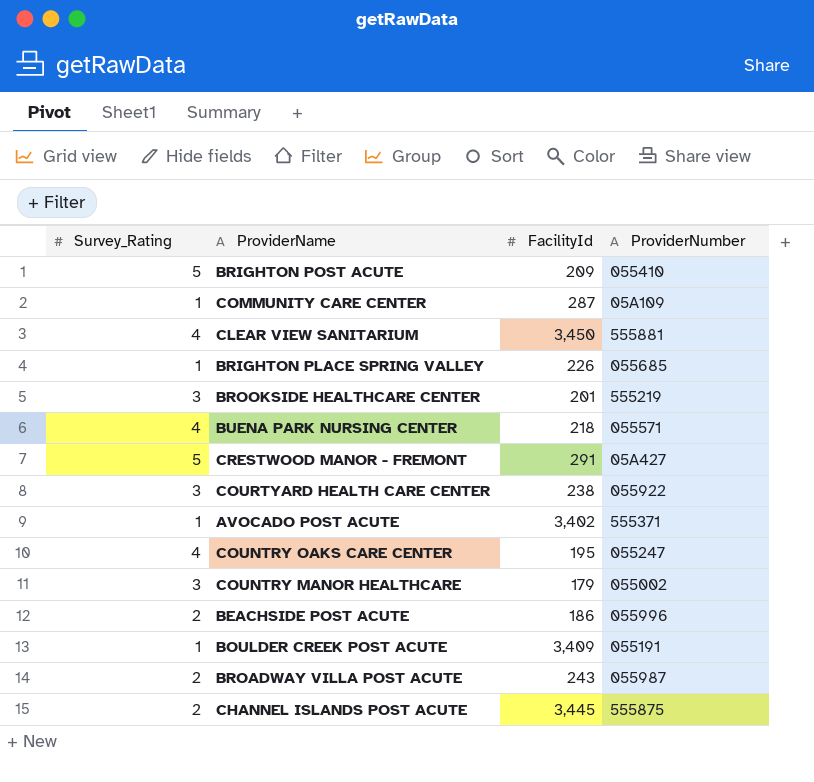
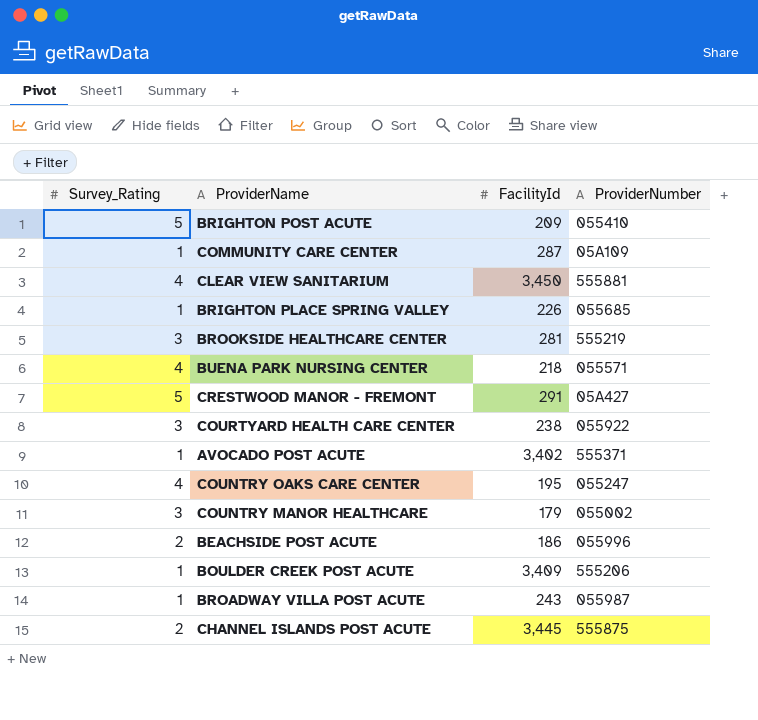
BROOKSIDE HEALTHCARE CENTER | FacilityId: 201 -> 281
BOULDER CREEK POST ACUTE | ProviderNumber: 055191 -> 555206
BROADWAY VILLA POST ACUTE | Survey_Rating: 2 -> 1

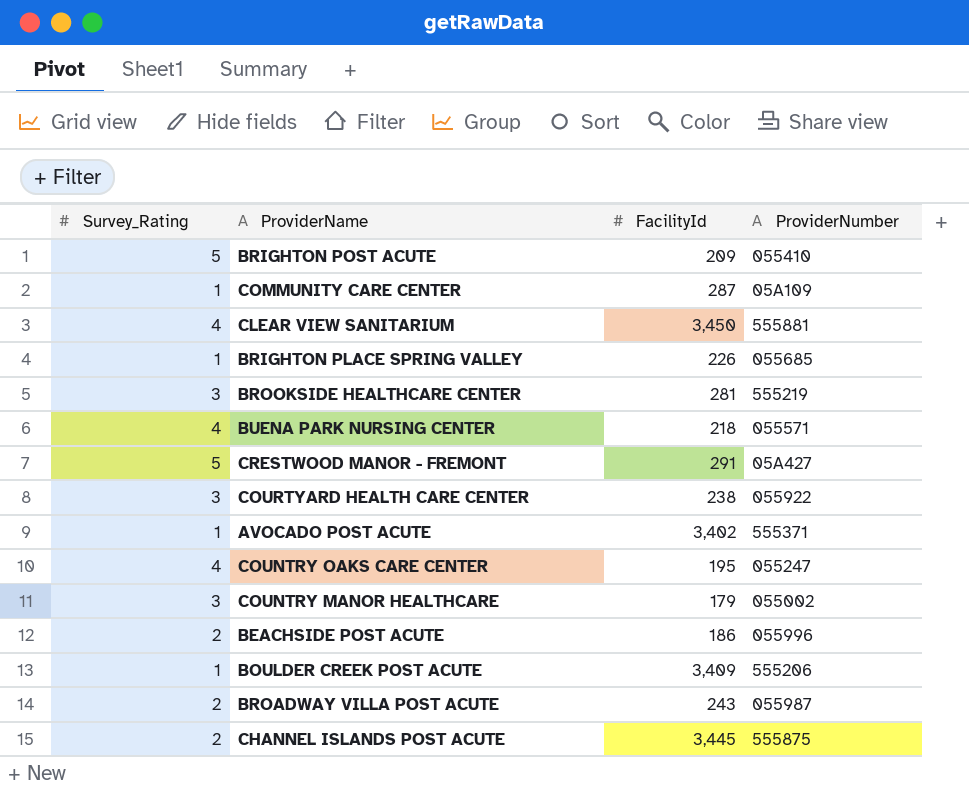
BROADWAY VILLA POST ACUTE | Survey_Rating: 1 -> 2

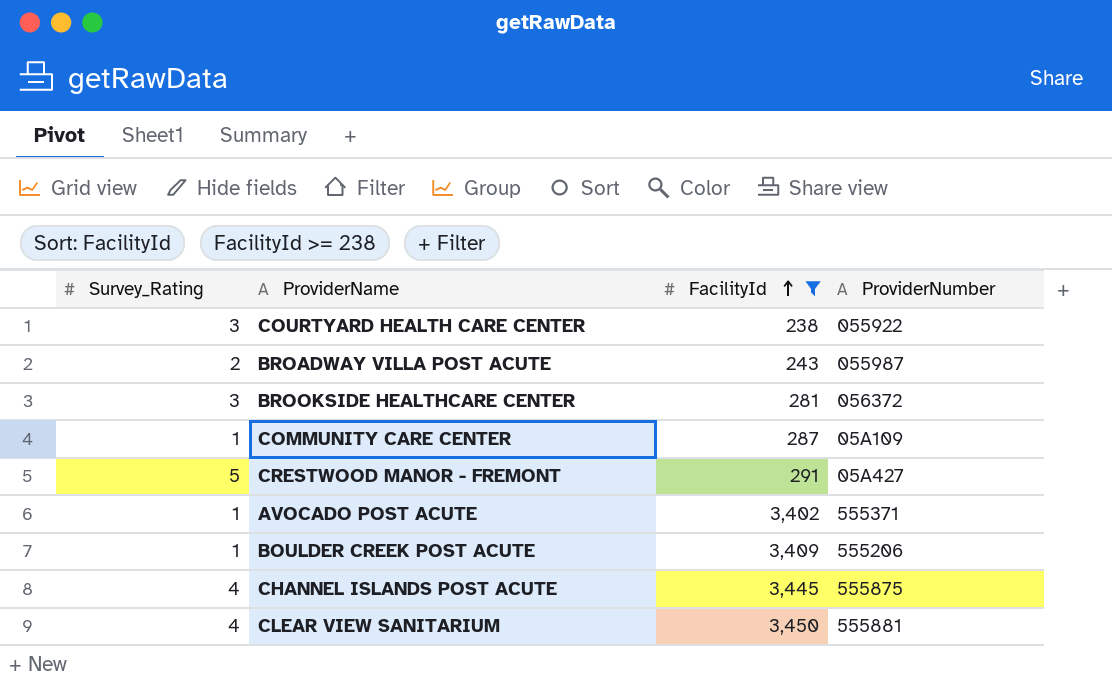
filter: none -> FacilityId >= 238
row order: none -> FacilityId ascending
BROOKSIDE HEALTHCARE CENTER | ProviderNumber: 555219 -> 056372
CHANNEL ISLANDS POST ACUTE | Survey_Rating: 2 -> 4

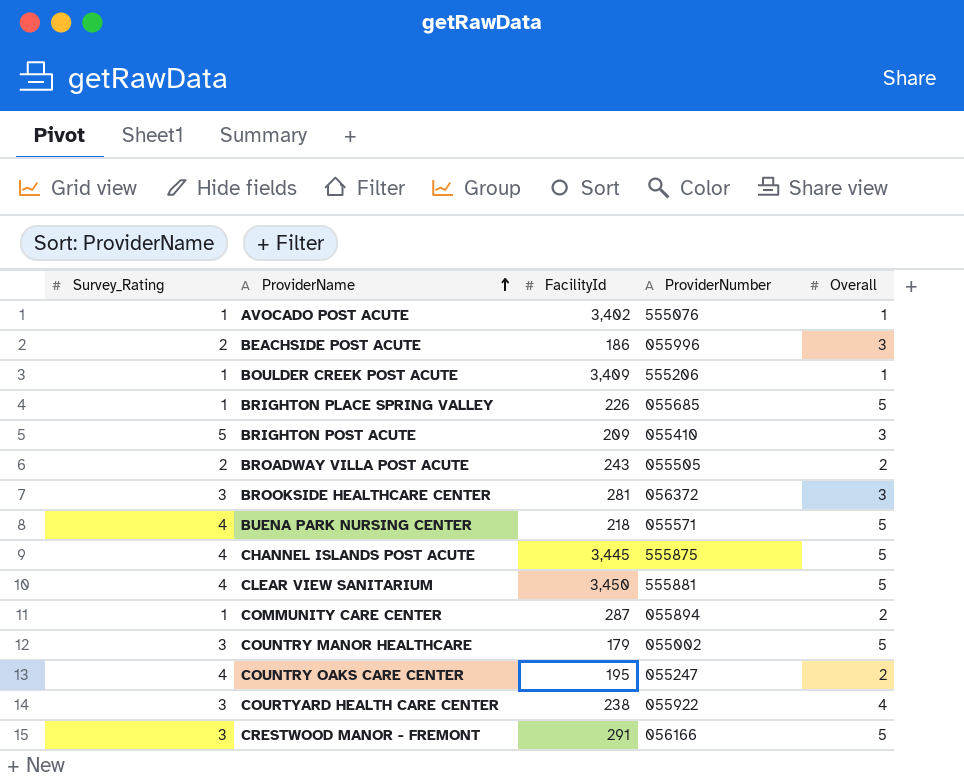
filter: FacilityId >= 238 -> none
row order: FacilityId ascending -> ProviderName ascending
column Overall | position: none -> 5
AVOCADO POST ACUTE | ProviderNumber: 555371 -> 555076
BROADWAY VILLA POST ACUTE | ProviderNumber: 055987 -> 055505
COMMUNITY CARE CENTER | ProviderNumber: 05A109 -> 055894
CRESTWOOD MANOR - FREMONT | Survey_Rating: 5 -> 3
CRESTWOOD MANOR - FREMONT | ProviderNumber: 05A427 -> 056166

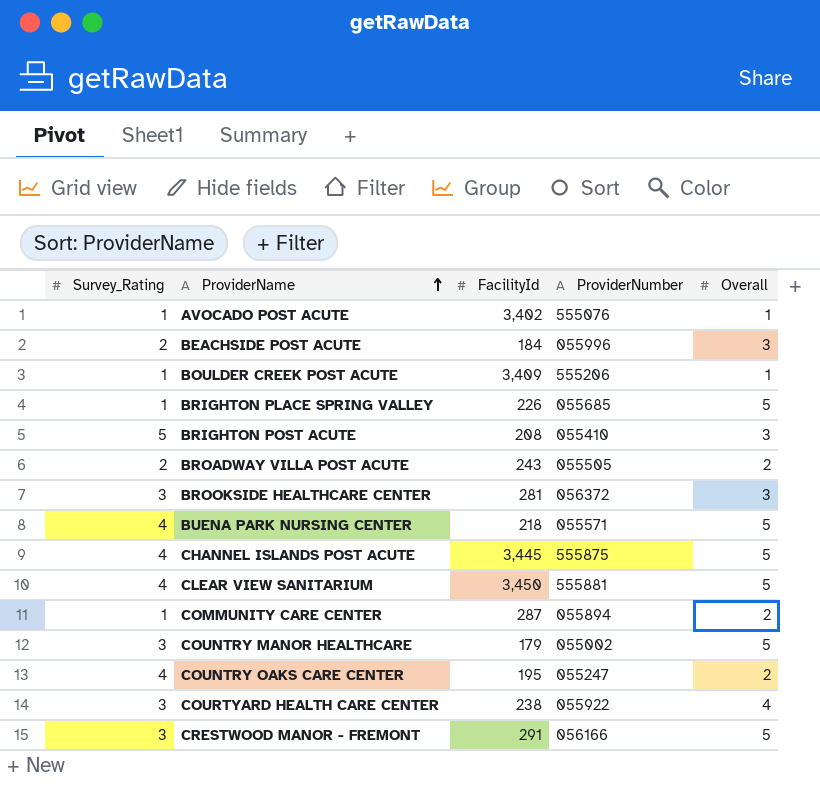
BEACHSIDE POST ACUTE | FacilityId: 186 -> 184
BRIGHTON POST ACUTE | FacilityId: 209 -> 208

